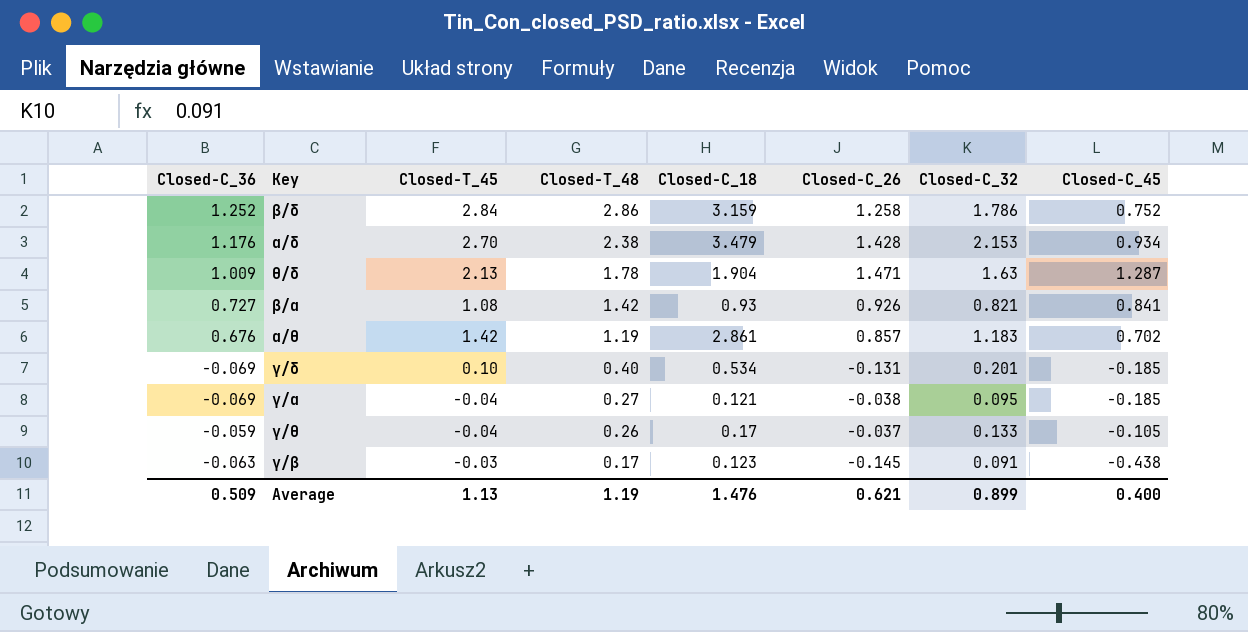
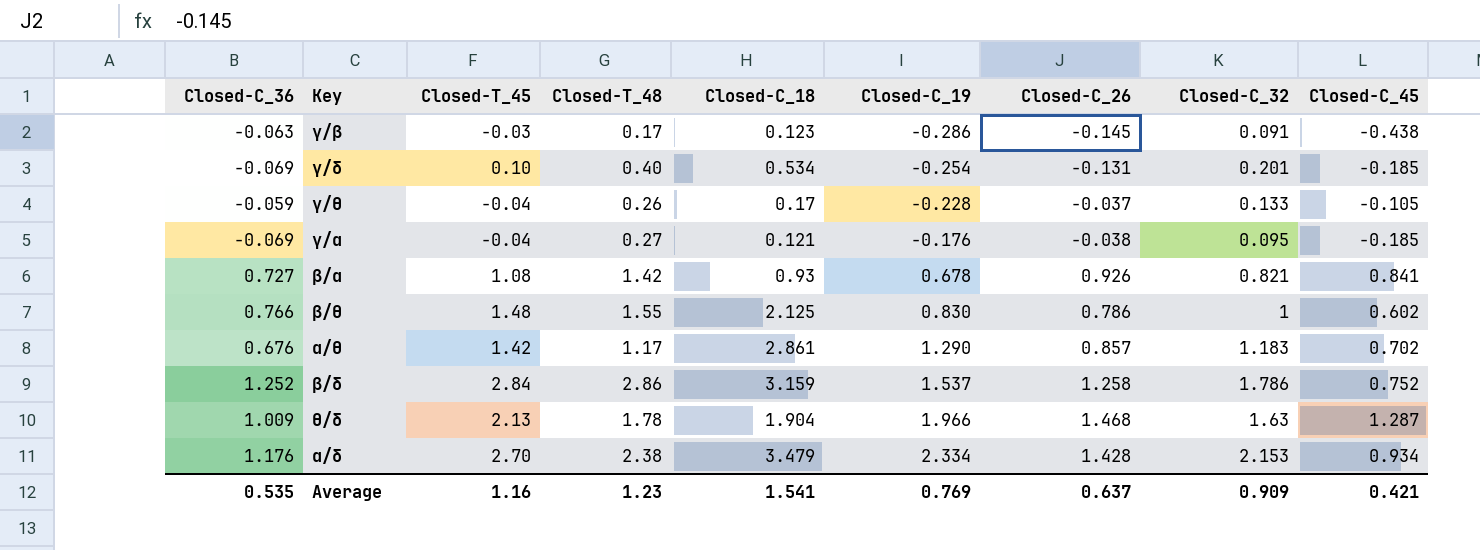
row order: Closed-T_48 descending -> Closed-C_19 ascending
column Closed-C_19 | position: none -> 6
row β/θ: none -> 0.766 | 1.48 | 1.55 | 2.125 | 0.830 | 0.786 | 1 | 0.602
α/θ | Closed-T_48: 1.19 -> 1.17
θ/δ | Closed-C_26: 1.471 -> 1.468
Average | Closed-C_36: 0.509 -> 0.535
Average | Closed-T_45: 1.13 -> 1.16
Average | Closed-T_48: 1.19 -> 1.23
Average | Closed-C_18: 1.476 -> 1.541
Average | Closed-C_26: 0.621 -> 0.637
Average | Closed-C_32: 0.899 -> 0.909
Average | Closed-C_45: 0.400 -> 0.421

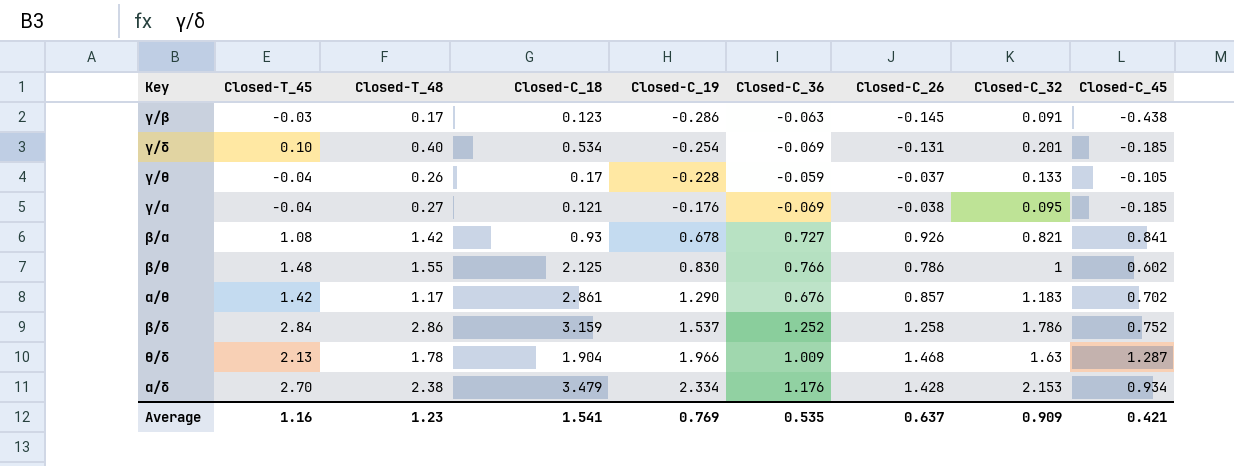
column Closed-C_36 | position: 1 -> 6

